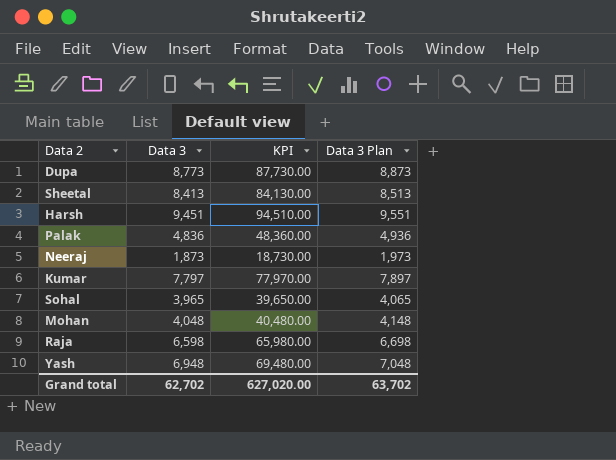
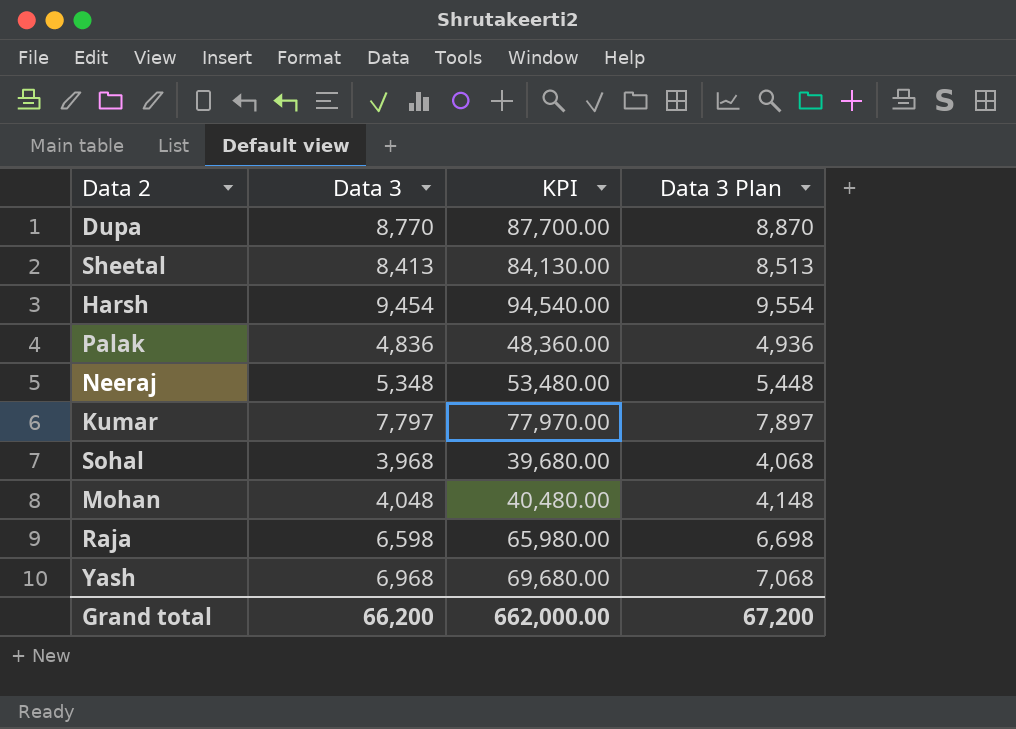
Dupa | Data 3: 8,773 -> 8,770
Dupa | KPI: 87,730.00 -> 87,700.00
Dupa | Data 3 Plan: 8,873 -> 8,870
Harsh | Data 3: 9,451 -> 9,454
Harsh | KPI: 94,510.00 -> 94,540.00
Harsh | Data 3 Plan: 9,551 -> 9,554
Neeraj | Data 3: 1,873 -> 5,348
Neeraj | KPI: 18,730.00 -> 53,480.00
Neeraj | Data 3 Plan: 1,973 -> 5,448
Sohal | Data 3: 3,965 -> 3,968
Sohal | KPI: 39,650.00 -> 39,680.00
Sohal | Data 3 Plan: 4,065 -> 4,068
Yash | Data 3: 6,948 -> 6,968
Yash | KPI: 69,480.00 -> 69,680.00
Yash | Data 3 Plan: 7,048 -> 7,068
Grand total | Data 3: 62,702 -> 66,200
Grand total | KPI: 627,020.00 -> 662,000.00
Grand total | Data 3 Plan: 63,702 -> 67,200

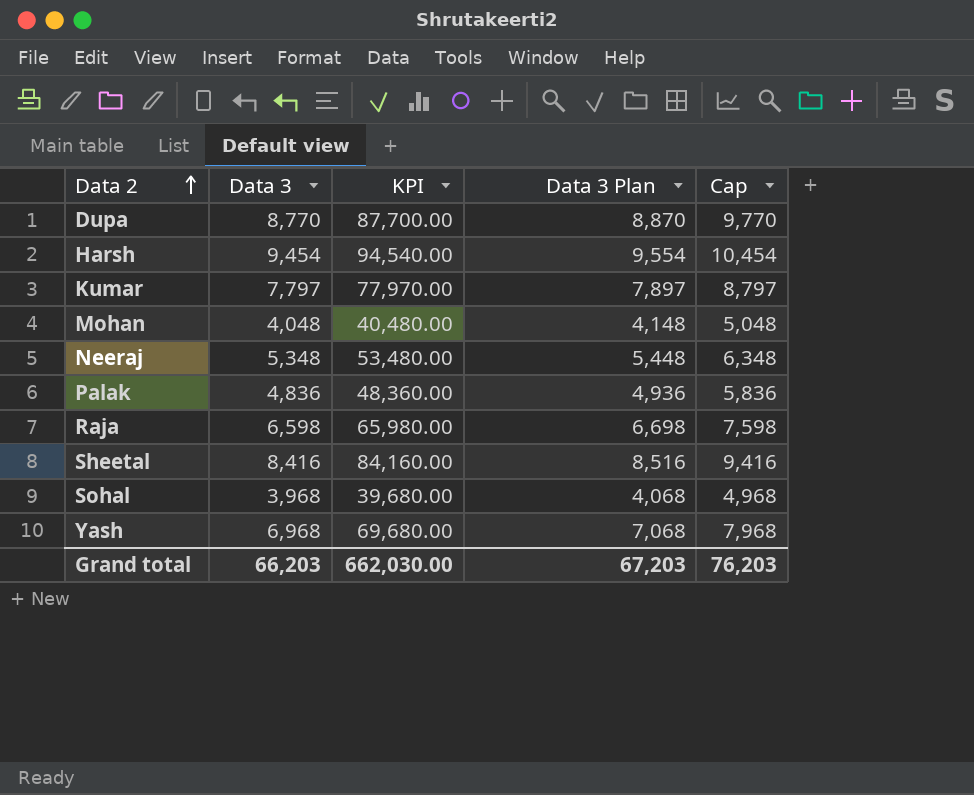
row order: none -> Data 2 ascending
column Cap | formula: none -> [Data 3] + 1000
Sheetal | Data 3: 8,413 -> 8,416
Sheetal | KPI: 84,130.00 -> 84,160.00
Sheetal | Data 3 Plan: 8,513 -> 8,516
Grand total | Data 3: 66,200 -> 66,203
Grand total | KPI: 662,000.00 -> 662,030.00
Grand total | Data 3 Plan: 67,200 -> 67,203

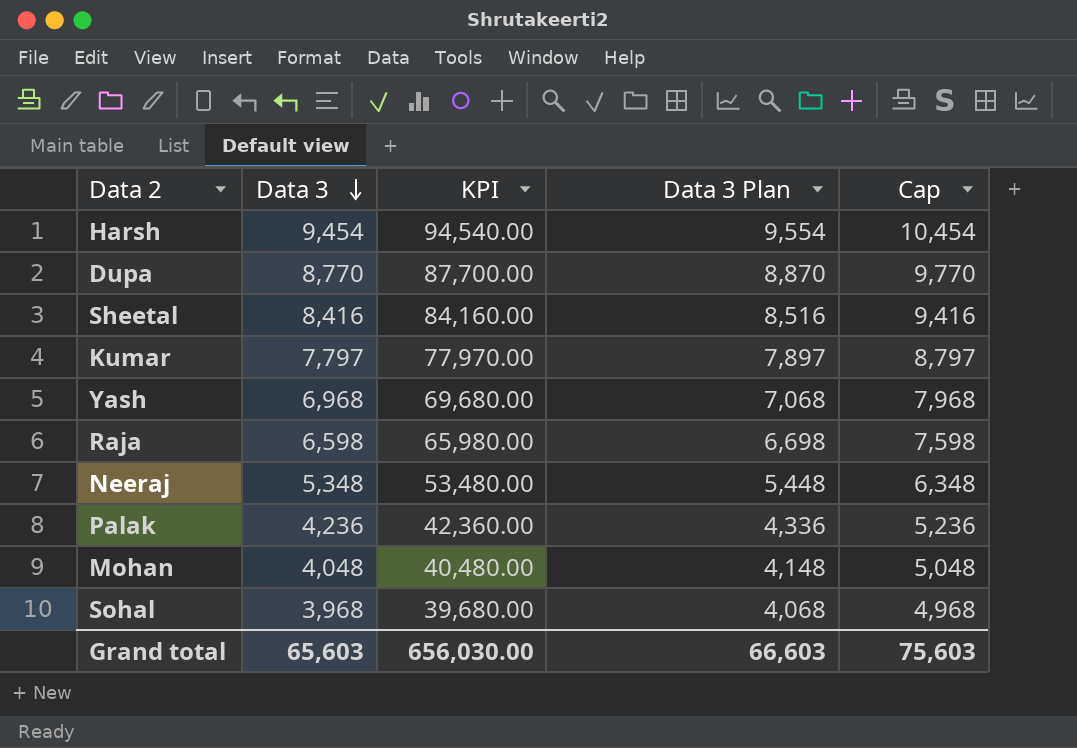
row order: Data 2 ascending -> Data 3 descending
Palak | Data 3: 4,836 -> 4,236
Palak | KPI: 48,360.00 -> 42,360.00
Palak | Data 3 Plan: 4,936 -> 4,336
Palak | Cap: 5,836 -> 5,236
Grand total | Data 3: 66,203 -> 65,603
Grand total | KPI: 662,030.00 -> 656,030.00
Grand total | Data 3 Plan: 67,203 -> 66,603
Grand total | Cap: 76,203 -> 75,603

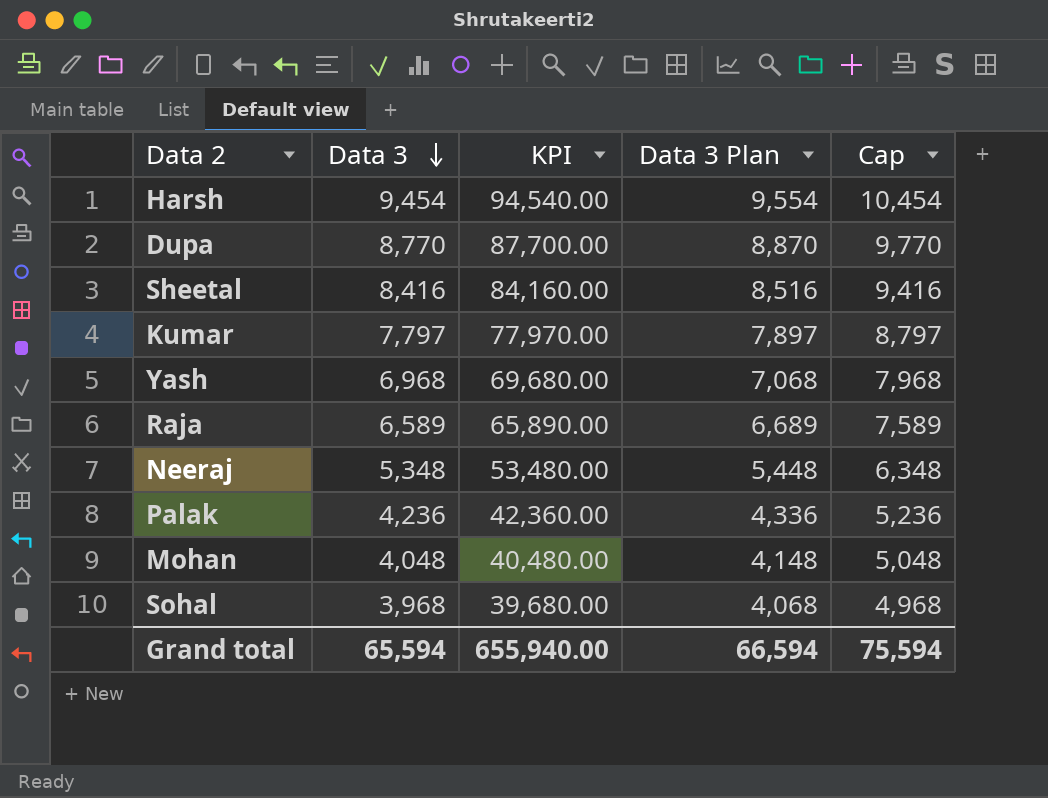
Raja | Data 3: 6,598 -> 6,589
Raja | KPI: 65,980.00 -> 65,890.00
Raja | Data 3 Plan: 6,698 -> 6,689
Raja | Cap: 7,598 -> 7,589
Grand total | Data 3: 65,603 -> 65,594
Grand total | KPI: 656,030.00 -> 655,940.00
Grand total | Data 3 Plan: 66,603 -> 66,594
Grand total | Cap: 75,603 -> 75,594

